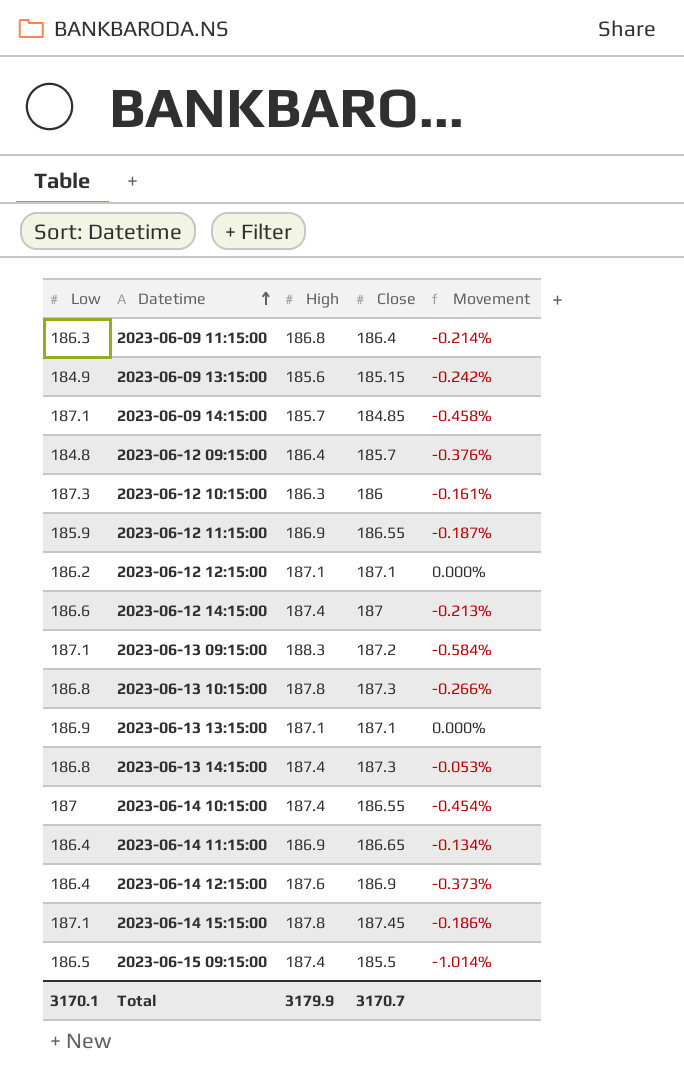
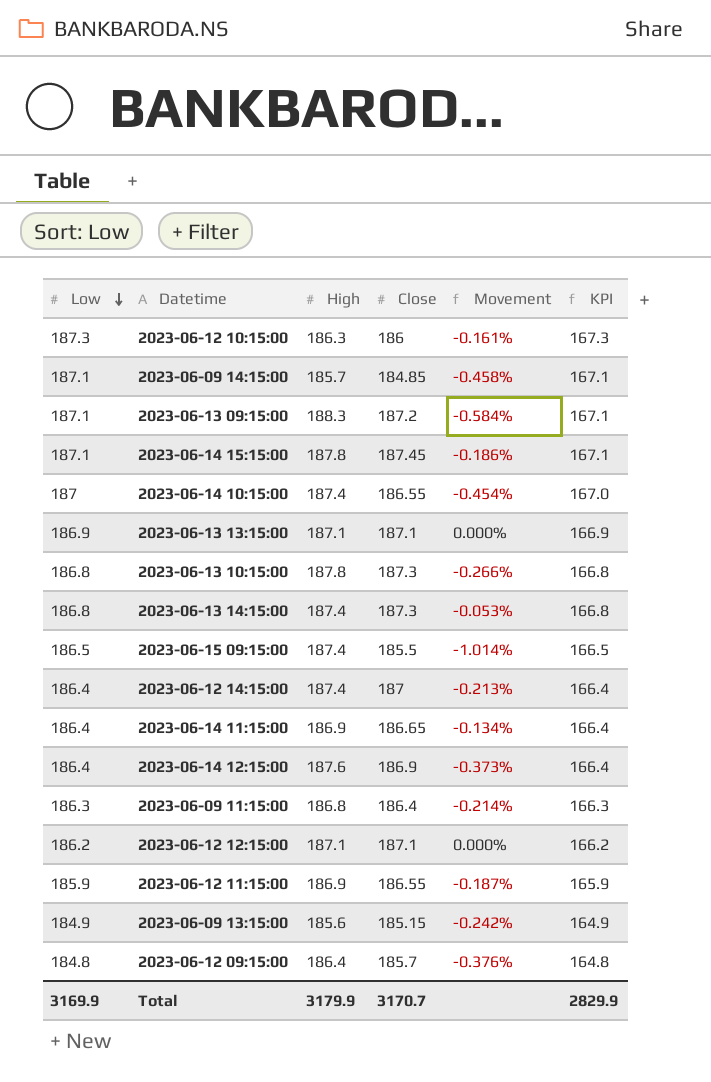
row order: Datetime ascending -> Low descending
column KPI | formula: none -> [Low] - 20
2023-06-12 14:15:00 | Low: 186.6 -> 186.4
Total | Low: 3170.1 -> 3169.9

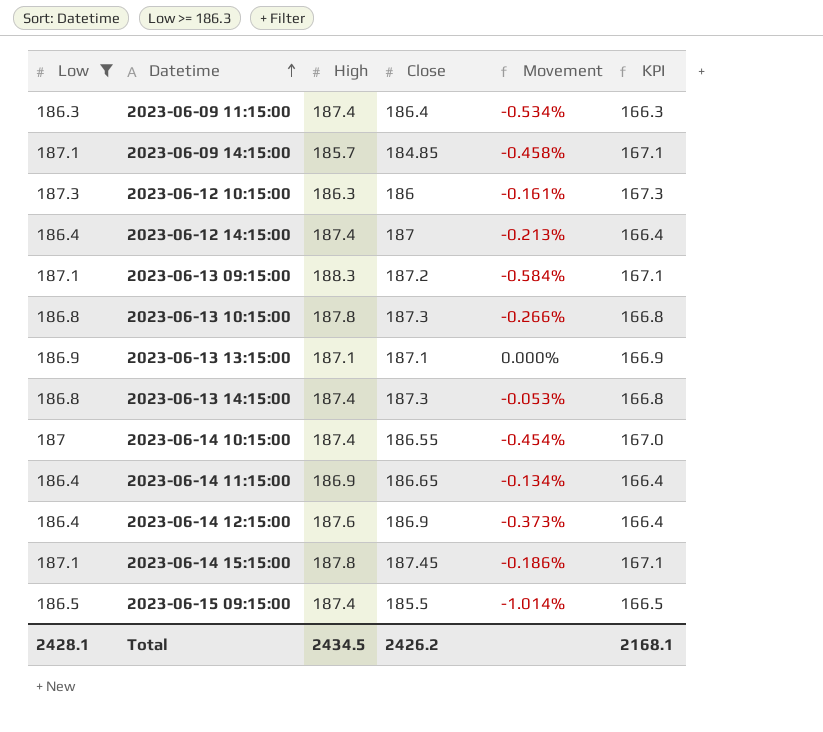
filter: none -> Low >= 186.3
row order: Low descending -> Datetime ascending
2023-06-09 11:15:00 | High: 186.8 -> 187.4
2023-06-09 11:15:00 | Movement: -0.214% -> -0.534%
Total | Low: 3169.9 -> 2428.1
Total | High: 3179.9 -> 2434.5
Total | Close: 3170.7 -> 2426.2
Total | KPI: 2829.9 -> 2168.1

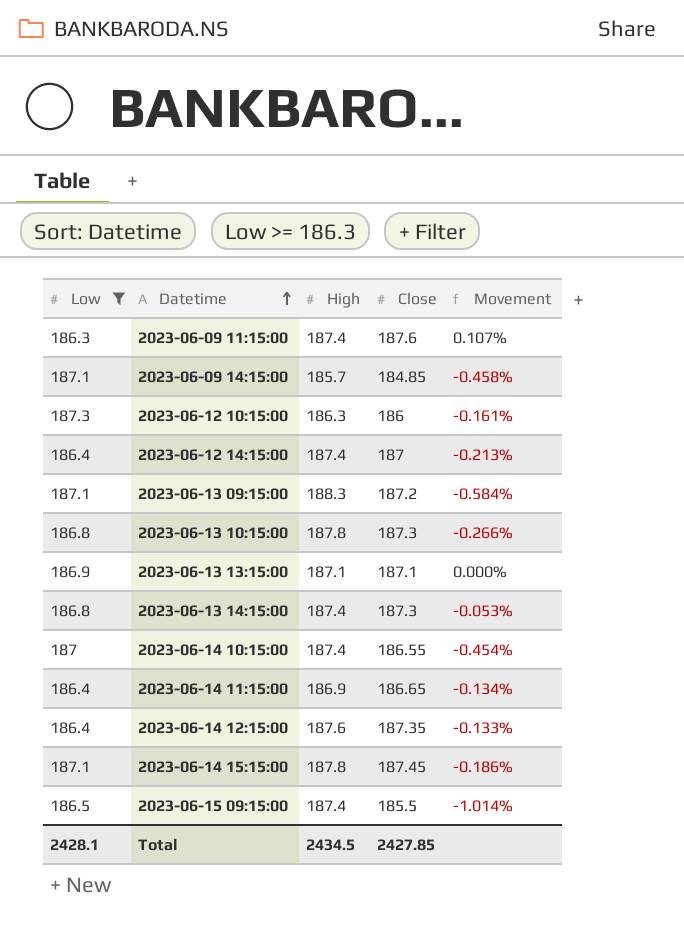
column KPI | formula: [Low] - 20 -> none
2023-06-09 11:15:00 | Close: 186.4 -> 187.6
2023-06-09 11:15:00 | Movement: -0.534% -> 0.107%
2023-06-14 12:15:00 | Close: 186.9 -> 187.35
2023-06-14 12:15:00 | Movement: -0.373% -> -0.133%
Total | Close: 2426.2 -> 2427.85

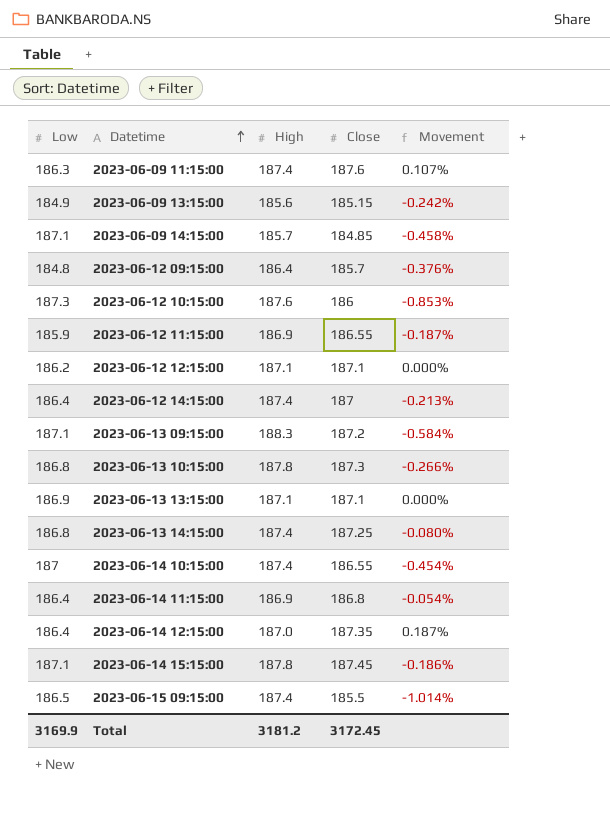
filter: Low >= 186.3 -> none
2023-06-12 10:15:00 | High: 186.3 -> 187.6
2023-06-12 10:15:00 | Movement: -0.161% -> -0.853%
2023-06-13 14:15:00 | Close: 187.3 -> 187.25
2023-06-13 14:15:00 | Movement: -0.053% -> -0.080%
2023-06-14 11:15:00 | Close: 186.65 -> 186.8
2023-06-14 11:15:00 | Movement: -0.134% -> -0.054%
2023-06-14 12:15:00 | High: 187.6 -> 187.0
2023-06-14 12:15:00 | Movement: -0.133% -> 0.187%
Total | Low: 2428.1 -> 3169.9
Total | High: 2434.5 -> 3181.2
Total | Close: 2427.85 -> 3172.45

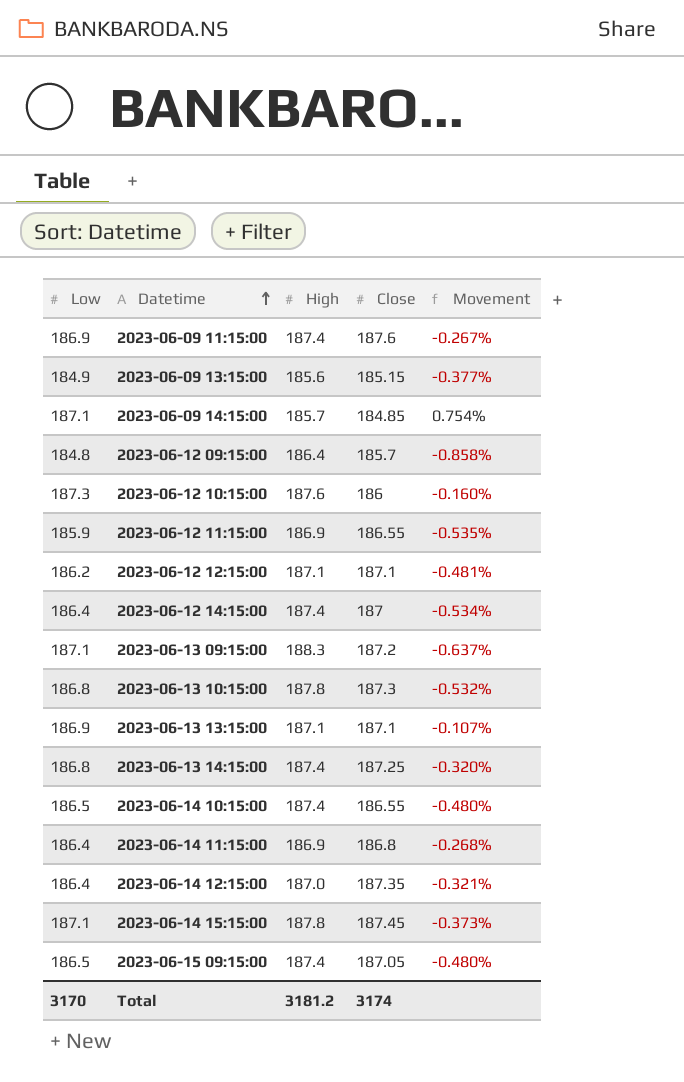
column Movement | formula: ([Close] - [High]) / [High] -> ([Low] - [High]) / [High]
2023-06-09 11:15:00 | Low: 186.3 -> 186.9
2023-06-14 10:15:00 | Low: 187 -> 186.5
2023-06-15 09:15:00 | Close: 185.5 -> 187.05
Total | Low: 3169.9 -> 3170
Total | Close: 3172.45 -> 3174

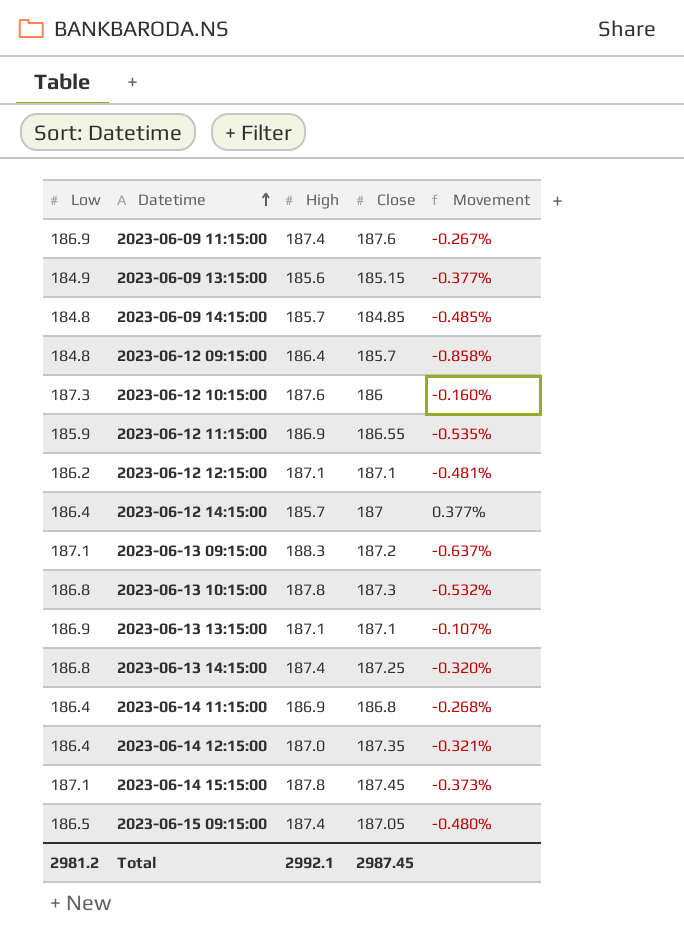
row 2023-06-14 10:15:00: 186.5 | 187.4 | 186.55 | -0.480% -> none
2023-06-09 14:15:00 | Low: 187.1 -> 184.8
2023-06-09 14:15:00 | Movement: 0.754% -> -0.485%
2023-06-12 14:15:00 | High: 187.4 -> 185.7
2023-06-12 14:15:00 | Movement: -0.534% -> 0.377%
Total | Low: 3170 -> 2981.2
Total | High: 3181.2 -> 2992.1
Total | Close: 3174 -> 2987.45

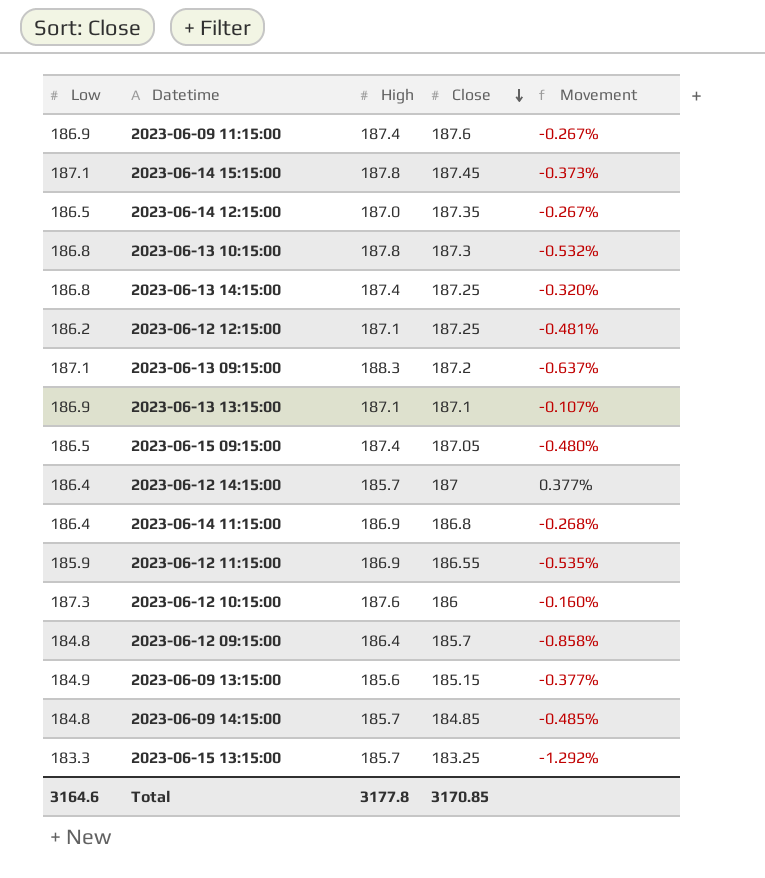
row order: Datetime ascending -> Close descending
2023-06-14 12:15:00 | Low: 186.4 -> 186.5
2023-06-14 12:15:00 | Movement: -0.321% -> -0.267%
2023-06-12 12:15:00 | Close: 187.1 -> 187.25
row 2023-06-15 13:15:00: none -> 183.3 | 185.7 | 183.25 | -1.292%
Total | Low: 2981.2 -> 3164.6
Total | High: 2992.1 -> 3177.8
Total | Close: 2987.45 -> 3170.85

